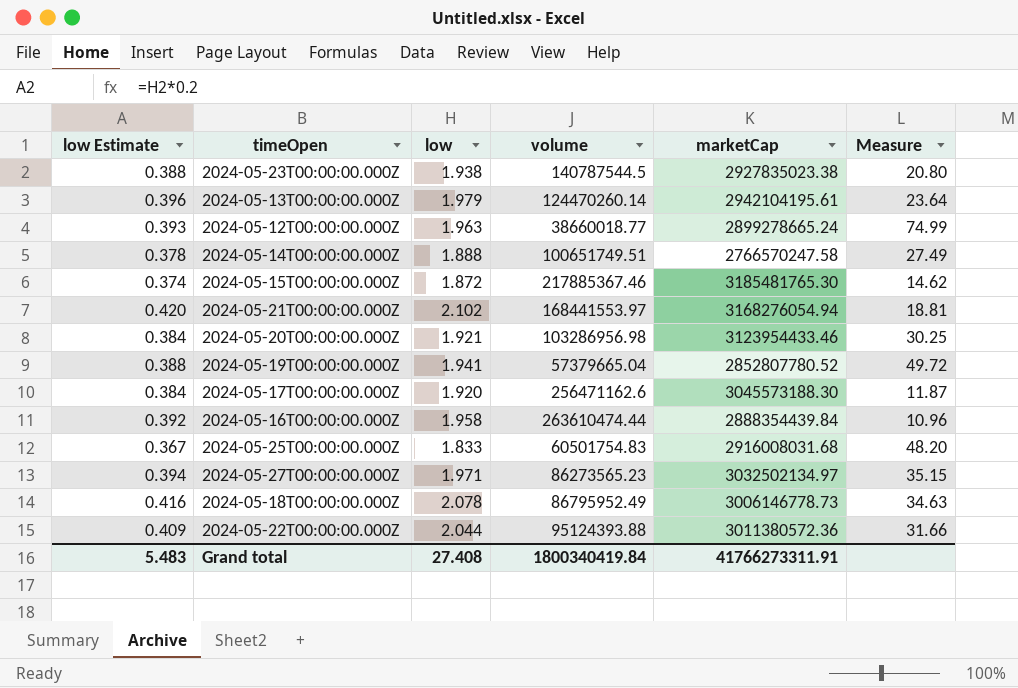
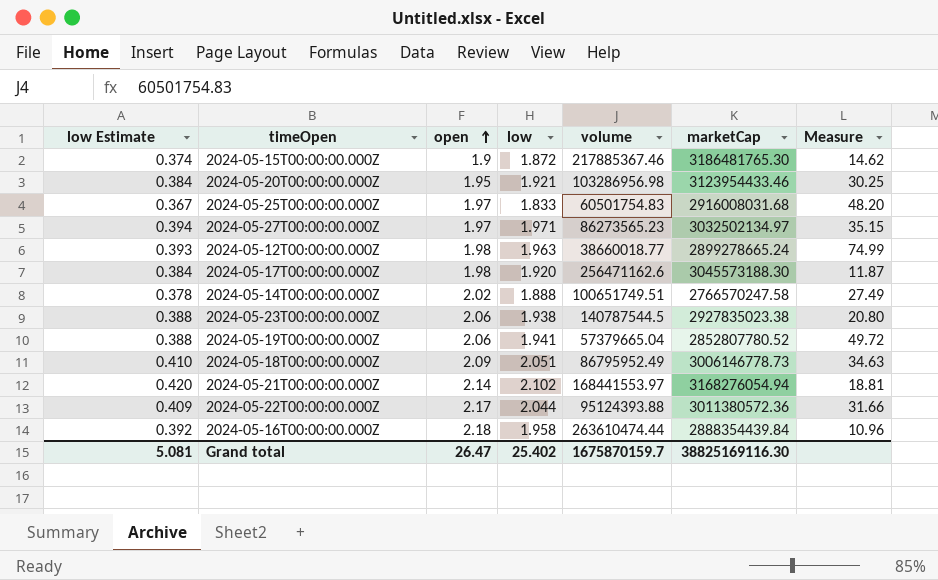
row order: none -> open ascending
column open | position: none -> 3
row 2024-05-13T00:00:00.000Z: 0.396 | 1.979 | 124470260.14 | 2942104195.61 | 23.64 -> none
2024-05-15T00:00:00.000Z | marketCap: 3185481765.30 -> 3186481765.30
2024-05-18T00:00:00.000Z | low Estimate: 0.416 -> 0.410
2024-05-18T00:00:00.000Z | low: 2.078 -> 2.051
Grand total | low Estimate: 5.483 -> 5.081
Grand total | low: 27.408 -> 25.402
Grand total | volume: 1800340419.84 -> 1675870159.7
Grand total | marketCap: 41766273311.91 -> 38825169116.30

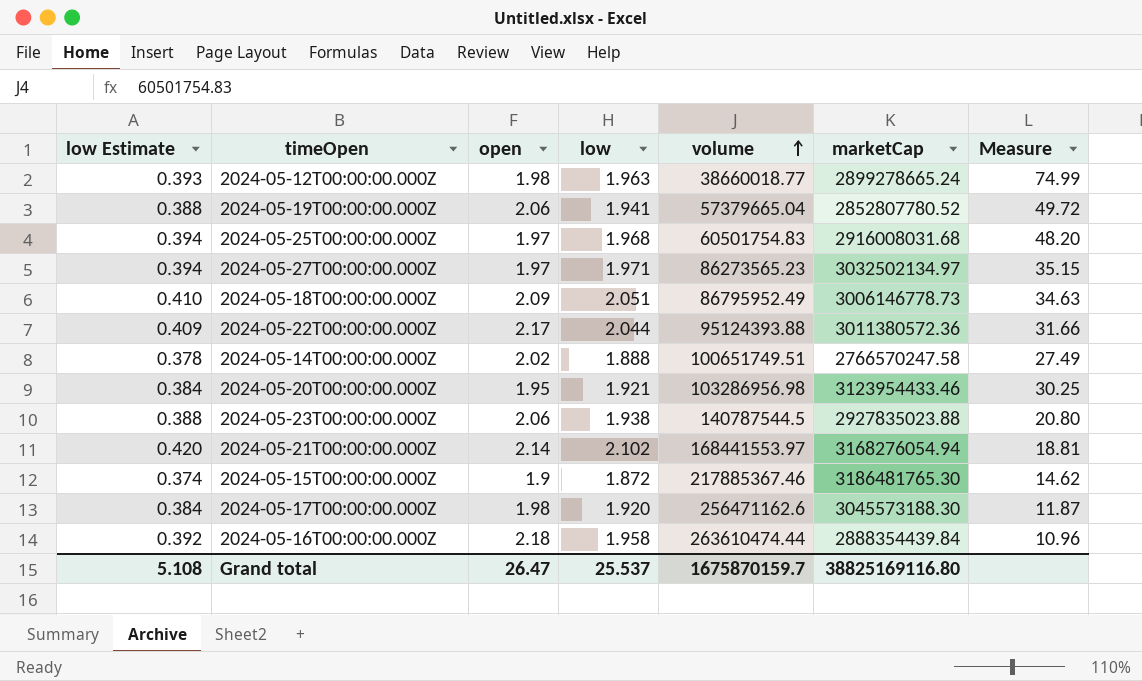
row order: open ascending -> volume ascending
2024-05-25T00:00:00.000Z | low Estimate: 0.367 -> 0.394
2024-05-25T00:00:00.000Z | low: 1.833 -> 1.968
2024-05-23T00:00:00.000Z | marketCap: 2927835023.38 -> 2927835023.88
Grand total | low Estimate: 5.081 -> 5.108
Grand total | low: 25.402 -> 25.537
Grand total | marketCap: 38825169116.30 -> 38825169116.80

